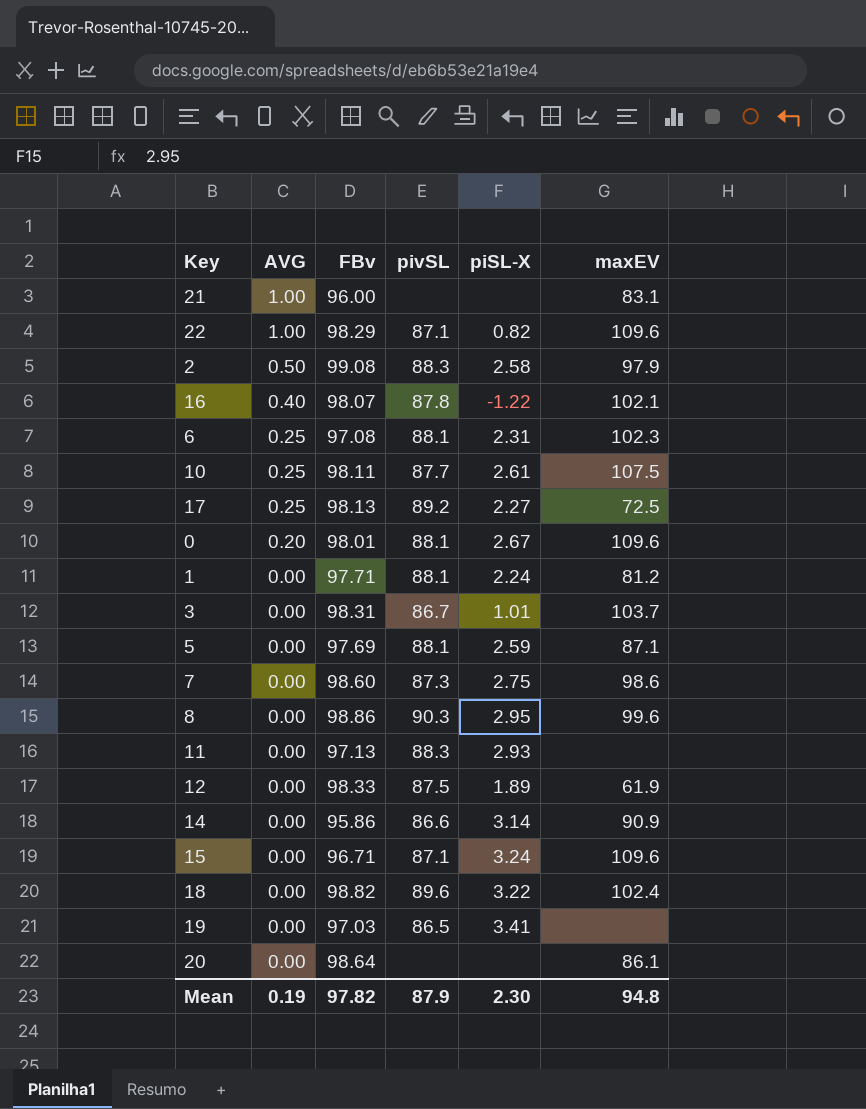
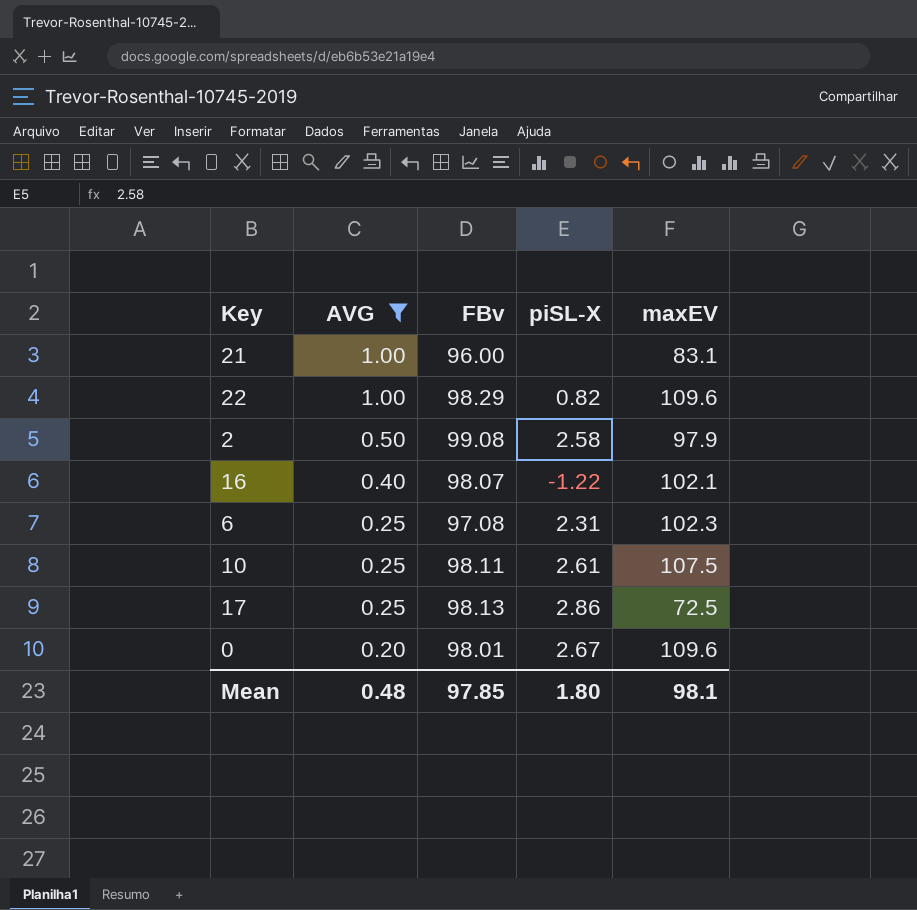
filter: none -> AVG != 0.00
column pivSL | position: 4 -> none
17 | piSL-X: 2.27 -> 2.86
Mean | AVG: 0.19 -> 0.48
Mean | FBv: 97.82 -> 97.85
Mean | piSL-X: 2.30 -> 1.80
Mean | maxEV: 94.8 -> 98.1

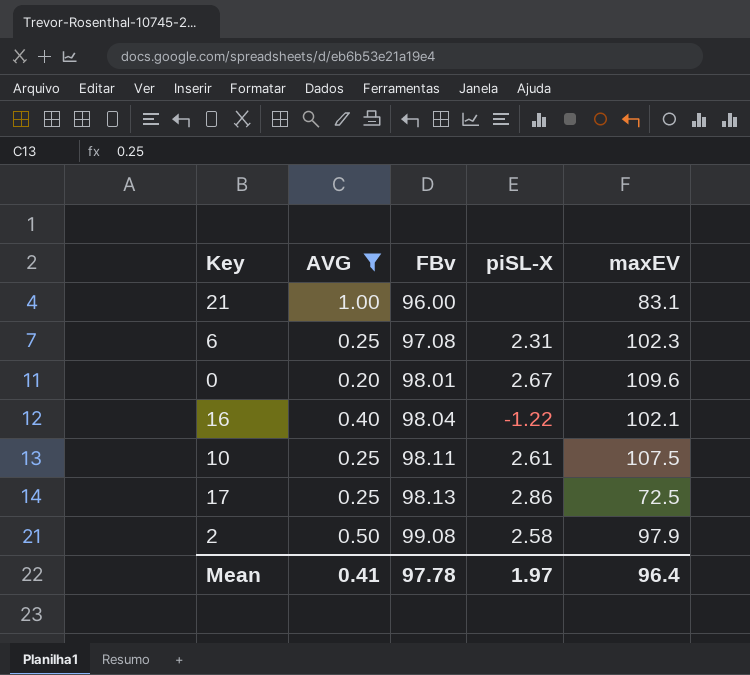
row order: AVG descending -> FBv ascending
row 22: 1.00 | 98.29 | 0.82 | 109.6 -> none
16 | FBv: 98.07 -> 98.04
Mean | AVG: 0.48 -> 0.41
Mean | FBv: 97.85 -> 97.78
Mean | piSL-X: 1.80 -> 1.97
Mean | maxEV: 98.1 -> 96.4

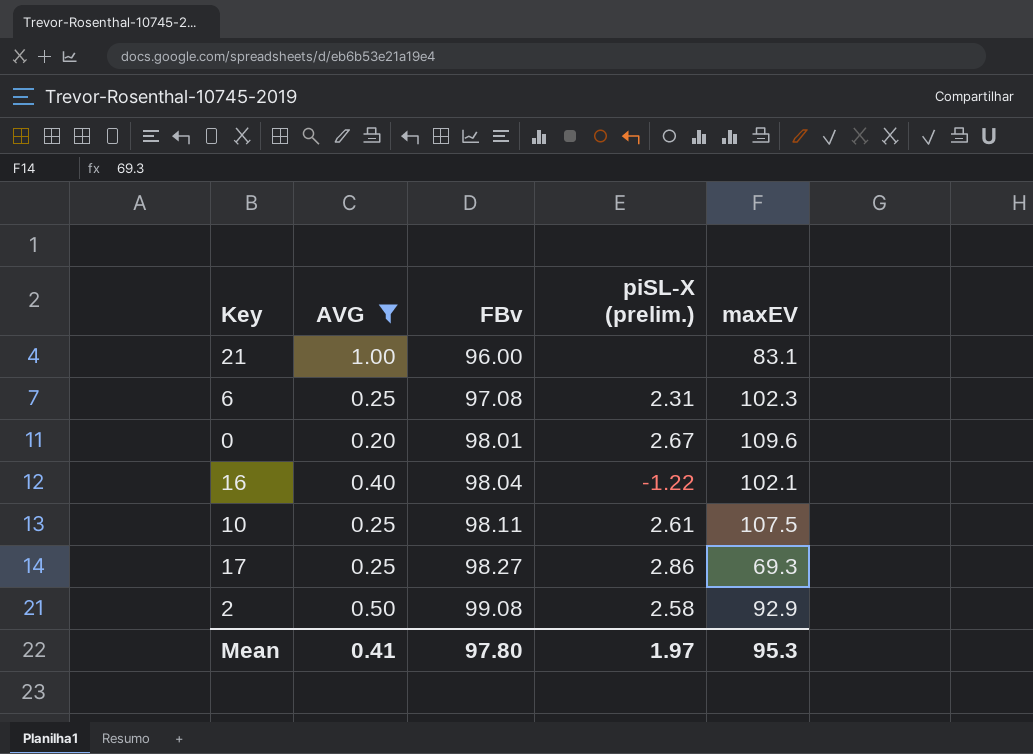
column name: piSL-X -> piSL-X (prelim.)
17 | FBv: 98.13 -> 98.27
17 | maxEV: 72.5 -> 69.3
2 | maxEV: 97.9 -> 92.9
Mean | FBv: 97.78 -> 97.80
Mean | maxEV: 96.4 -> 95.3

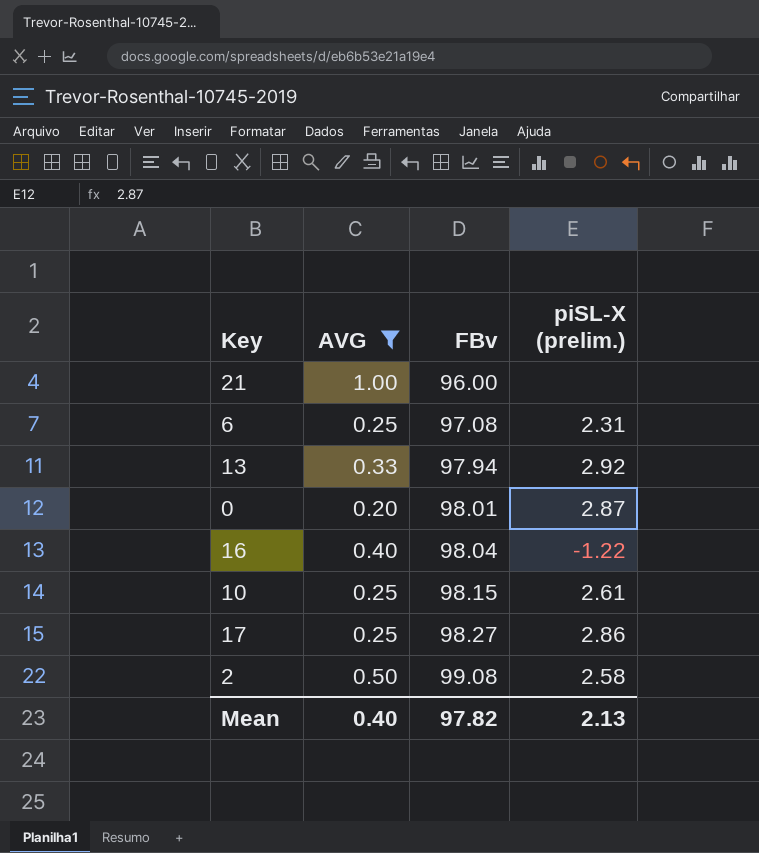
column maxEV | position: 5 -> none
row 13: none -> 0.33 | 97.94 | 2.92
0 | piSL-X (prelim.): 2.67 -> 2.87
10 | FBv: 98.11 -> 98.15
Mean | AVG: 0.41 -> 0.40
Mean | FBv: 97.80 -> 97.82
Mean | piSL-X (prelim.): 1.97 -> 2.13

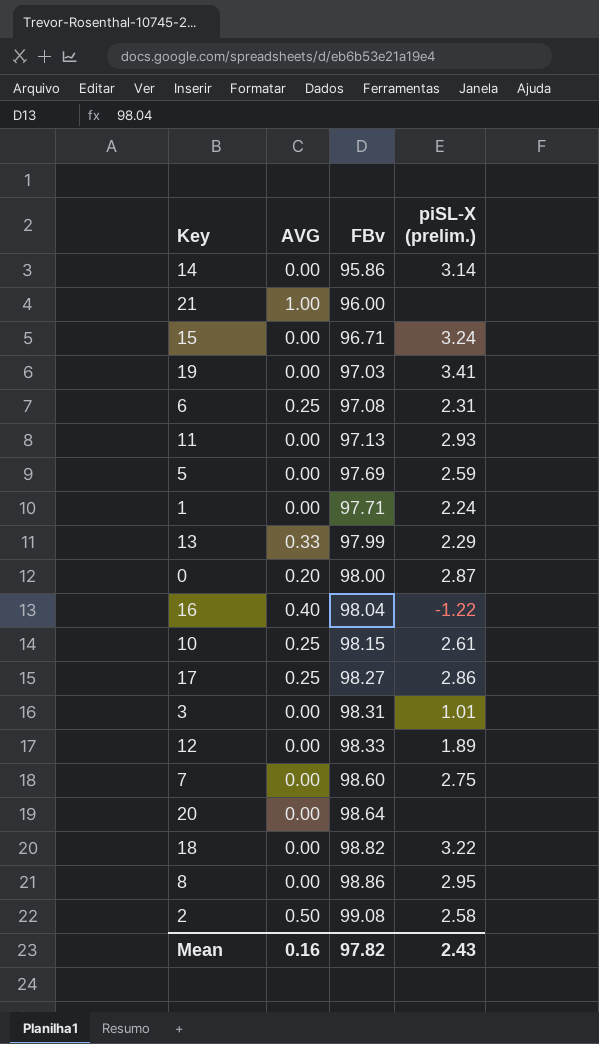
filter: AVG != 0.00 -> none
13 | FBv: 97.94 -> 97.99
13 | piSL-X (prelim.): 2.92 -> 2.29
0 | FBv: 98.01 -> 98.00
Mean | AVG: 0.40 -> 0.16
Mean | piSL-X (prelim.): 2.13 -> 2.43

